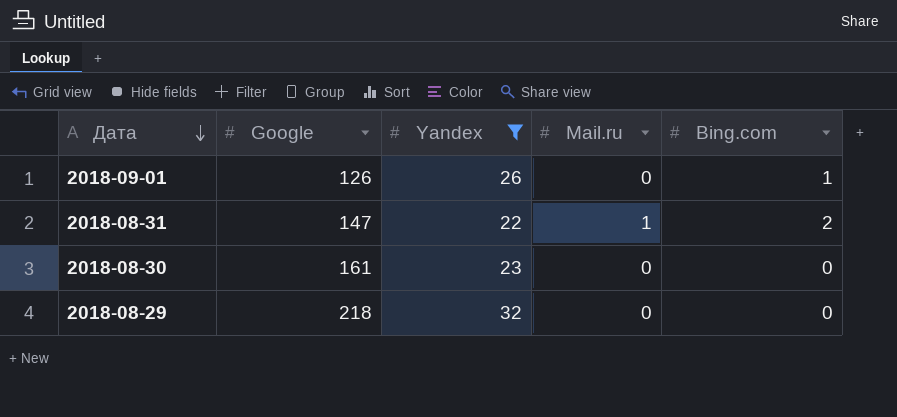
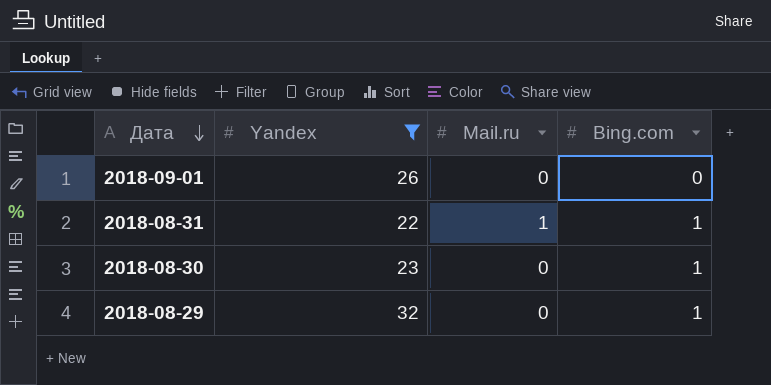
column Google | position: 2 -> none
2018-09-01 | Bing.com: 1 -> 0
2018-08-31 | Bing.com: 2 -> 1
2018-08-30 | Bing.com: 0 -> 1
2018-08-29 | Bing.com: 0 -> 1

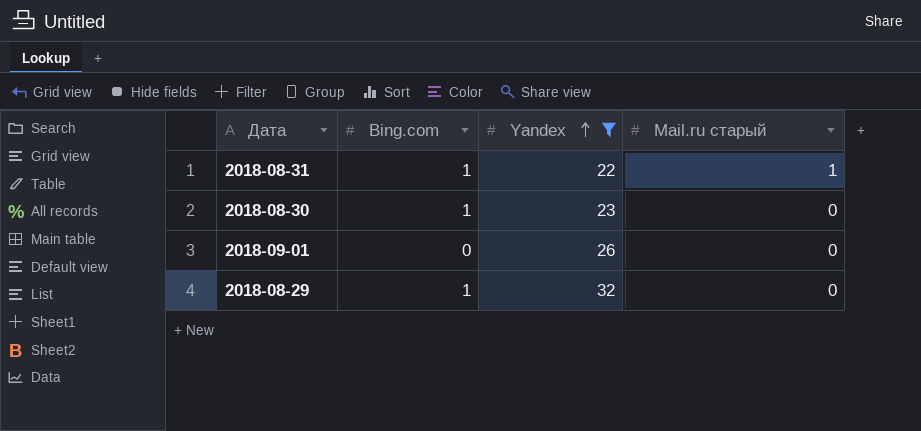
row order: Дата descending -> Yandex ascending
column Bing.com | position: 4 -> 2
column name: Mail.ru -> Mail.ru старый

